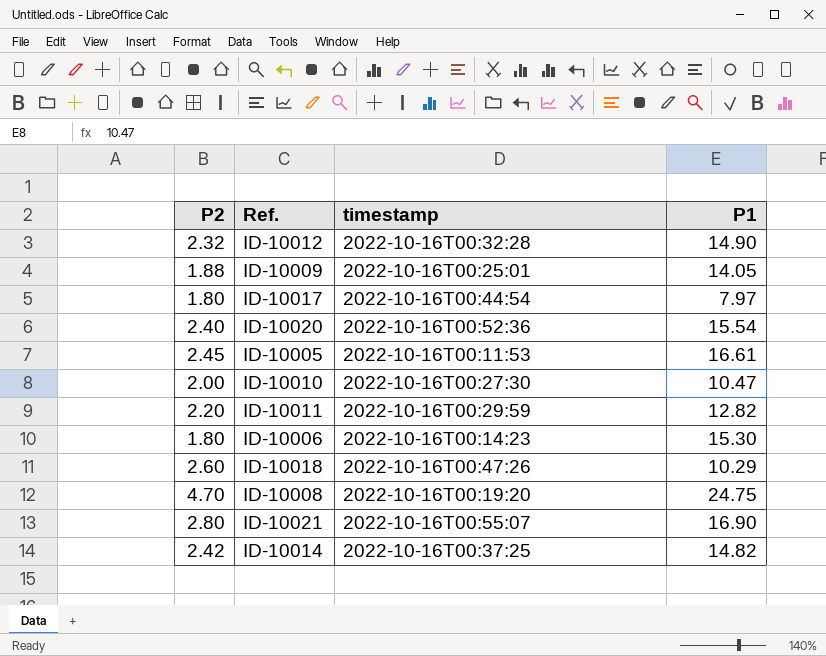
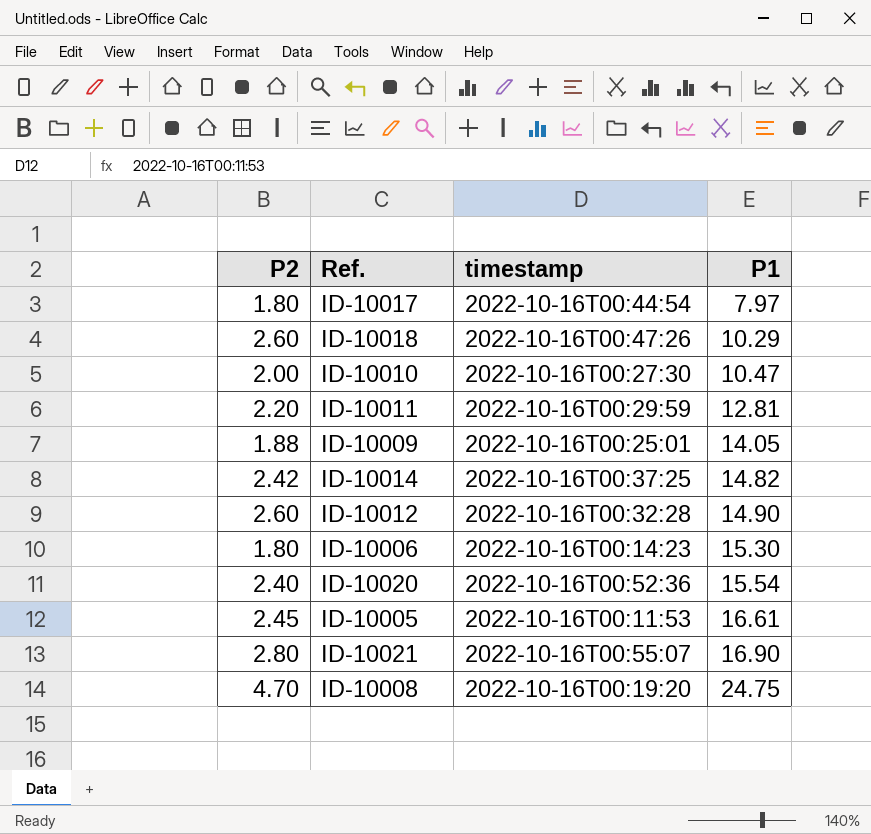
row order: none -> P1 ascending
ID-10011 | P1: 12.82 -> 12.81
ID-10012 | P2: 2.32 -> 2.60

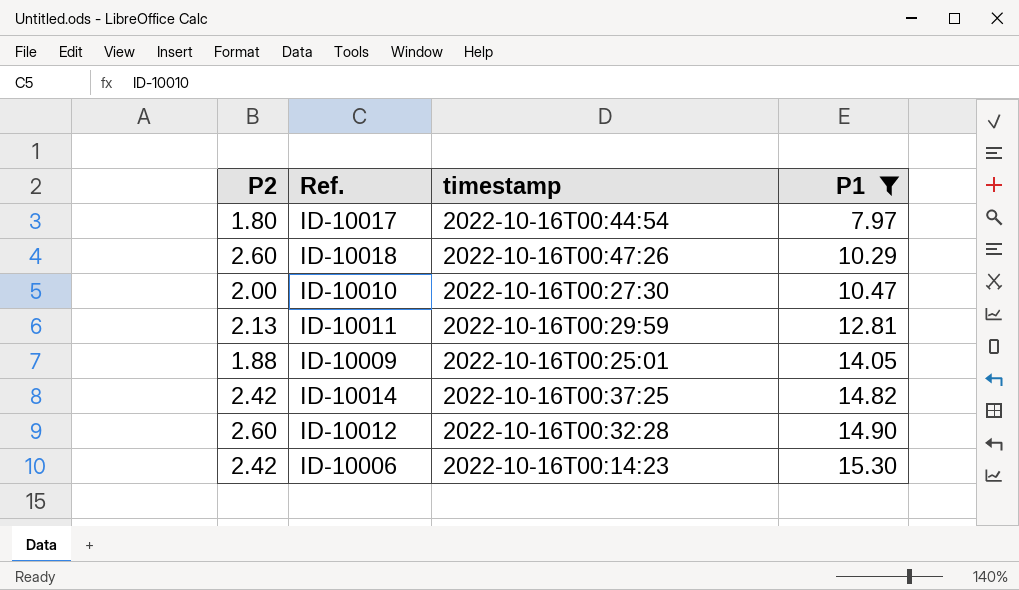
filter: none -> P1 <= 15.30
ID-10011 | P2: 2.20 -> 2.13
ID-10006 | P2: 1.80 -> 2.42

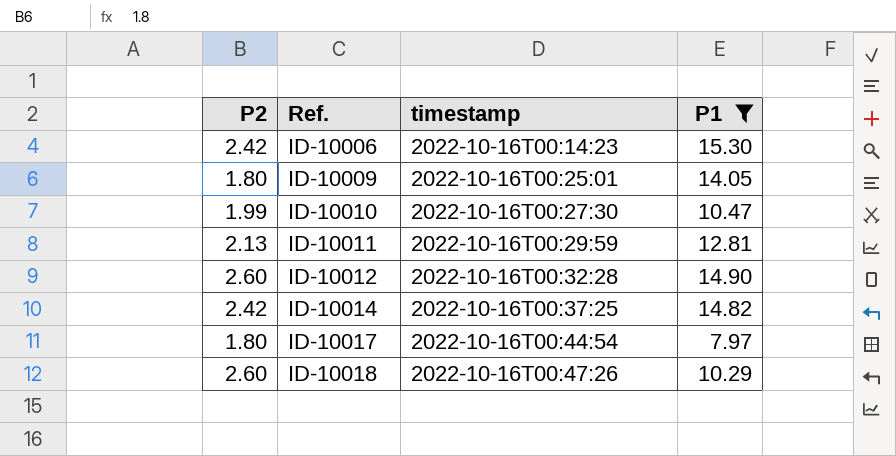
row order: P1 ascending -> Ref. ascending
ID-10009 | P2: 1.88 -> 1.80
ID-10010 | P2: 2.00 -> 1.99

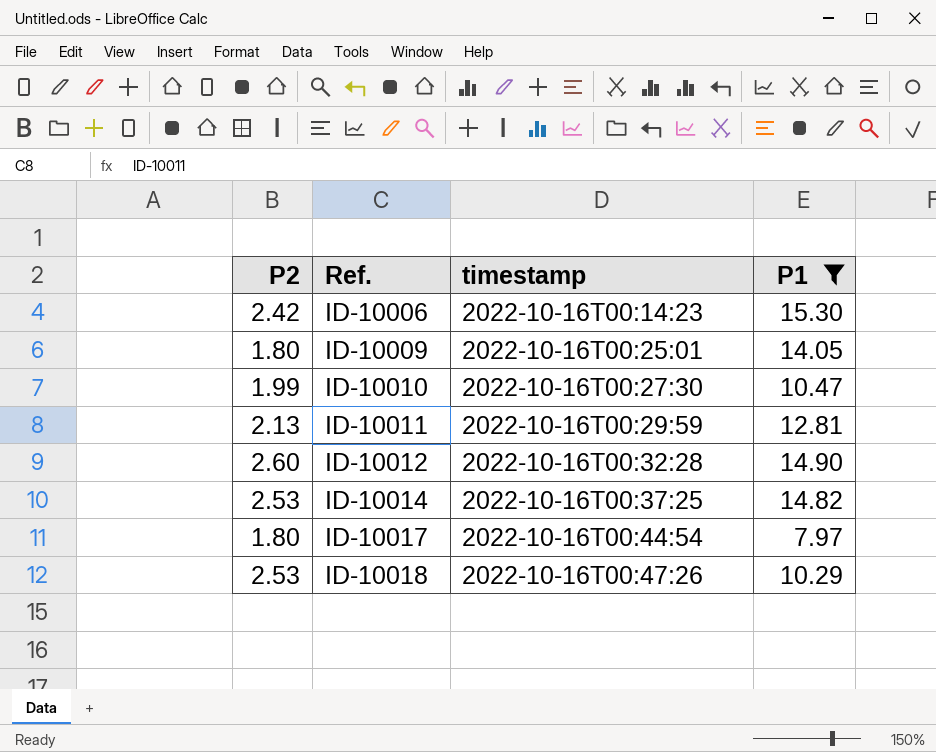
ID-10014 | P2: 2.42 -> 2.53
ID-10018 | P2: 2.60 -> 2.53

